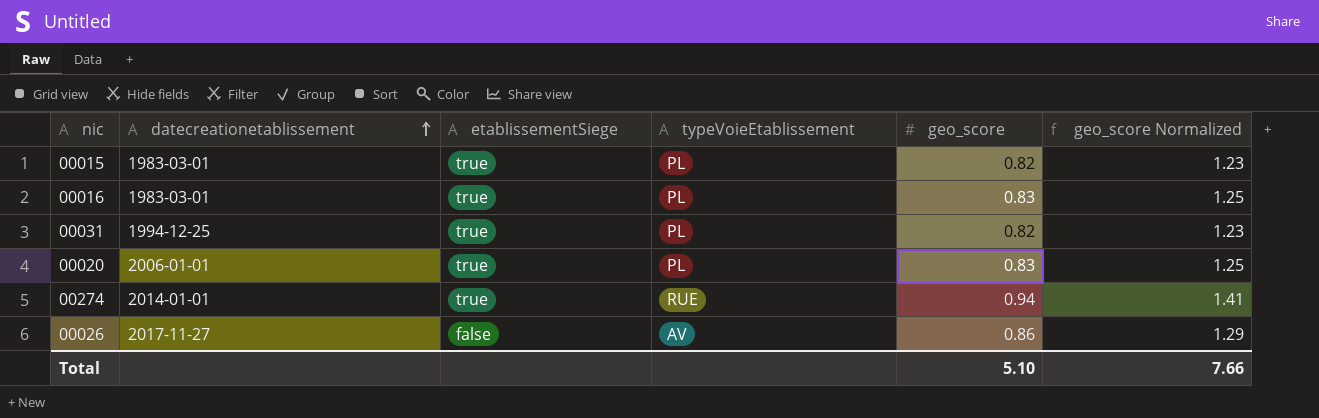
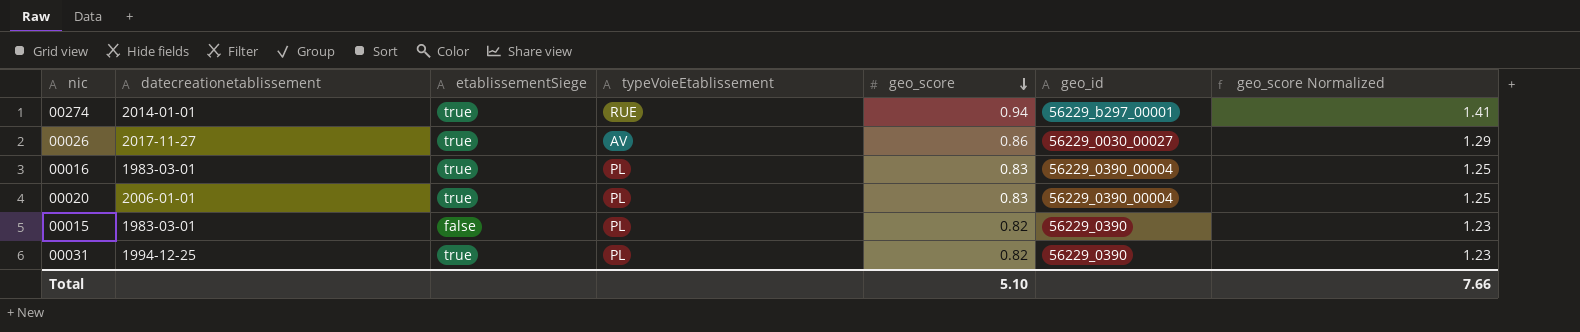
row order: datecreationetablissement ascending -> geo_score descending
column geo_id | position: none -> 6
00026 | etablissementSiege: false -> true
00015 | etablissementSiege: true -> false

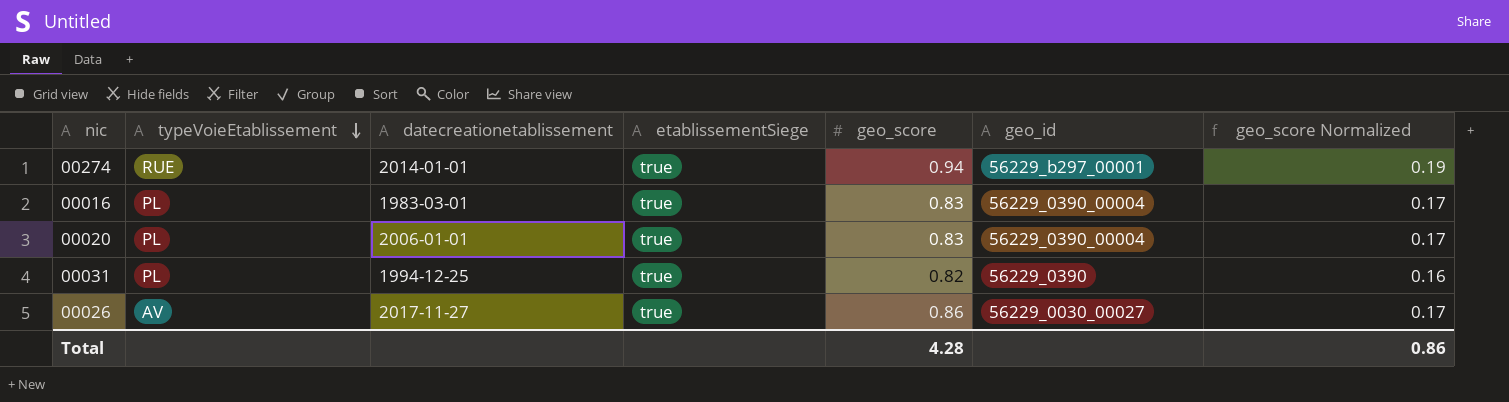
row order: geo_score descending -> typeVoieEtablissement descending
column typeVoieEtablissement | position: 4 -> 2
column geo_score Normalized | formula: [geo_score] * 1.5 -> [geo_score] * 0.2
row 00015: 1983-03-01 | false | PL | 0.82 | 56229_0390 | 1.23 -> none
Total | geo_score: 5.10 -> 4.28
Total | geo_score Normalized: 7.66 -> 0.86

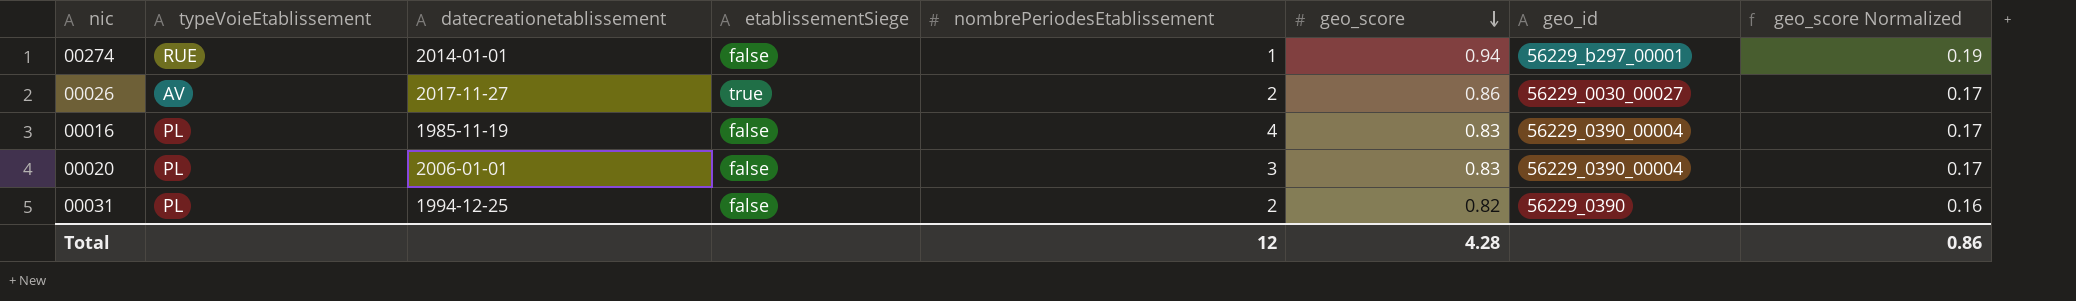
row order: typeVoieEtablissement descending -> geo_score descending
column nombrePeriodesEtablissement | position: none -> 5
00274 | etablissementSiege: true -> false
00016 | datecreationetablissement: 1983-03-01 -> 1985-11-19
00016 | etablissementSiege: true -> false
00020 | etablissementSiege: true -> false
00031 | etablissementSiege: true -> false

